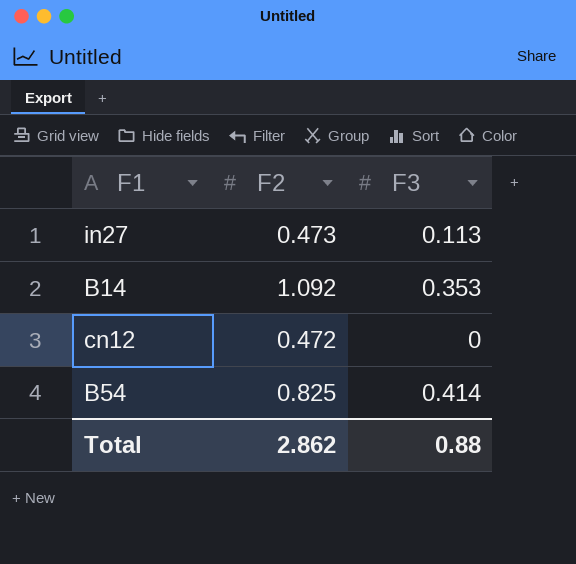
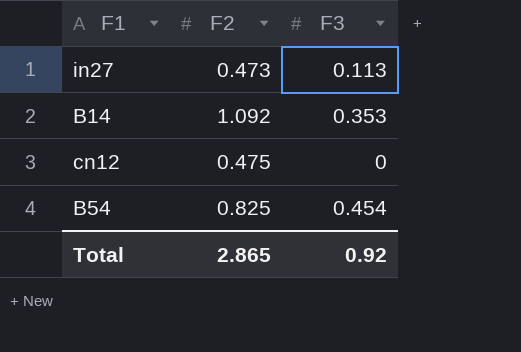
cn12 | F2: 0.472 -> 0.475
B54 | F3: 0.414 -> 0.454
Total | F2: 2.862 -> 2.865
Total | F3: 0.88 -> 0.92

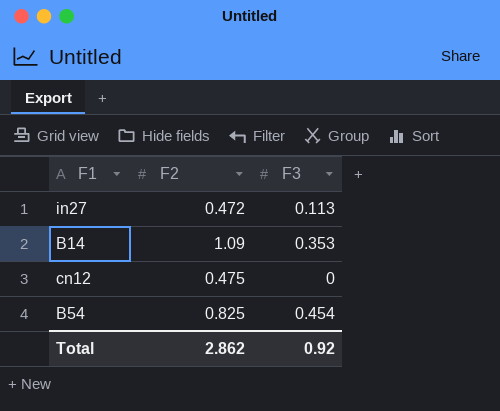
in27 | F2: 0.473 -> 0.472
B14 | F2: 1.092 -> 1.09
Total | F2: 2.865 -> 2.862

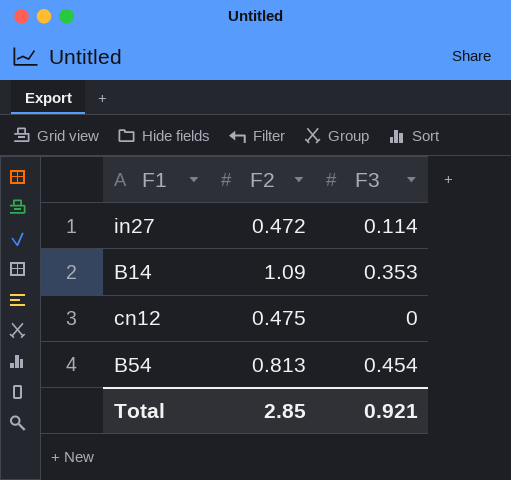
in27 | F3: 0.113 -> 0.114
B54 | F2: 0.825 -> 0.813
Total | F2: 2.862 -> 2.85
Total | F3: 0.92 -> 0.921

